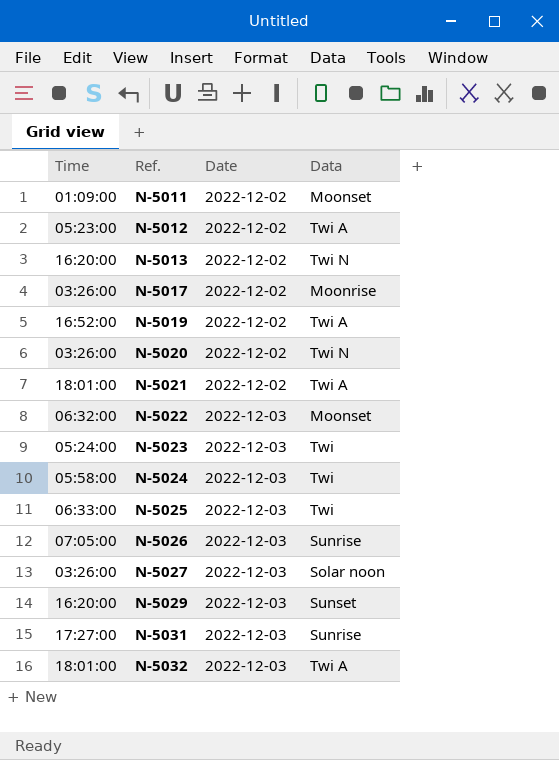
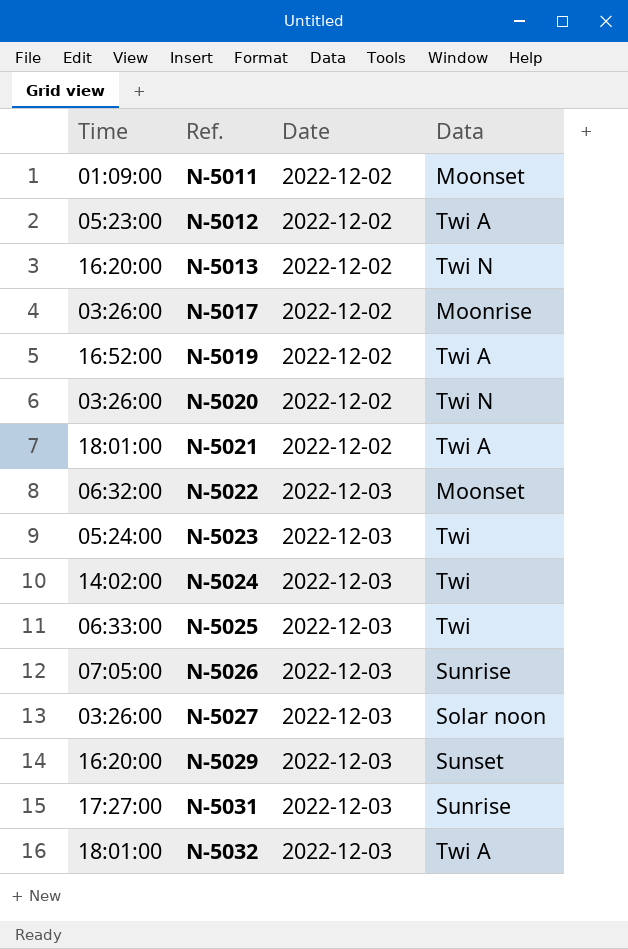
N-5024 | Time: 05:58:00 -> 14:02:00

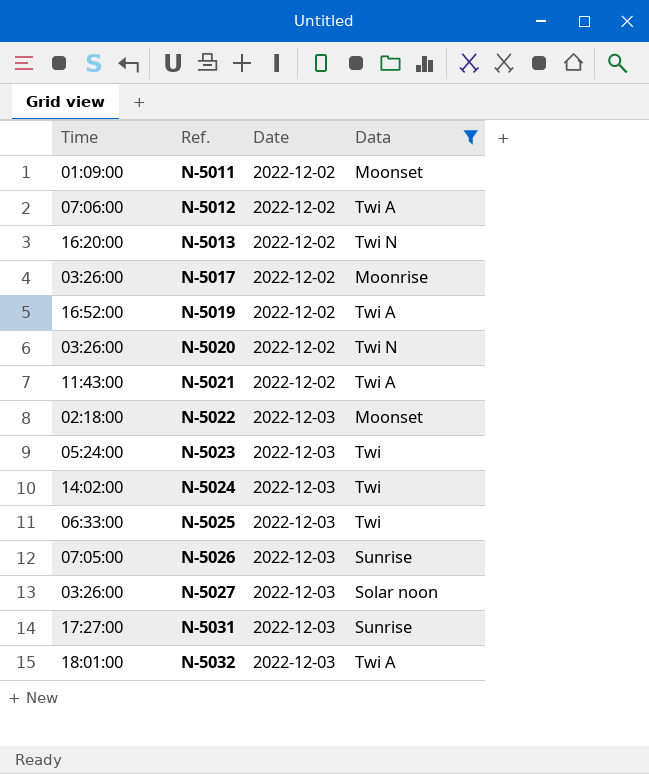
filter: none -> Data != Sunset
N-5012 | Time: 05:23:00 -> 07:06:00
N-5021 | Time: 18:01:00 -> 11:43:00
N-5022 | Time: 06:32:00 -> 02:18:00

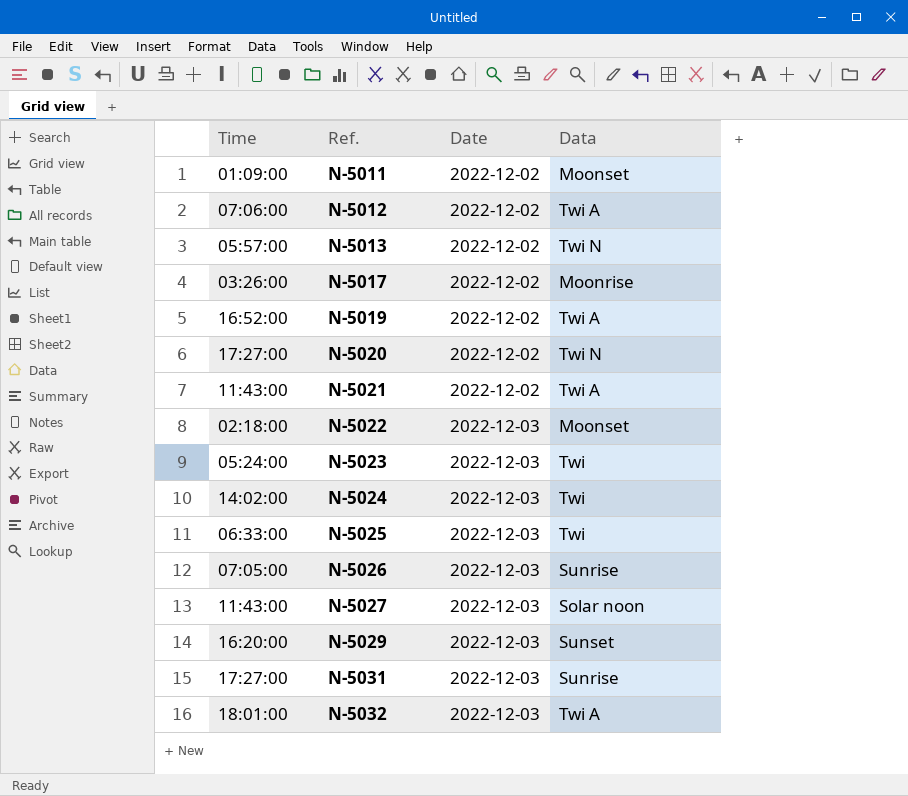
filter: Data != Sunset -> none
N-5013 | Time: 16:20:00 -> 05:57:00
N-5020 | Time: 03:26:00 -> 17:27:00
N-5027 | Time: 03:26:00 -> 11:43:00

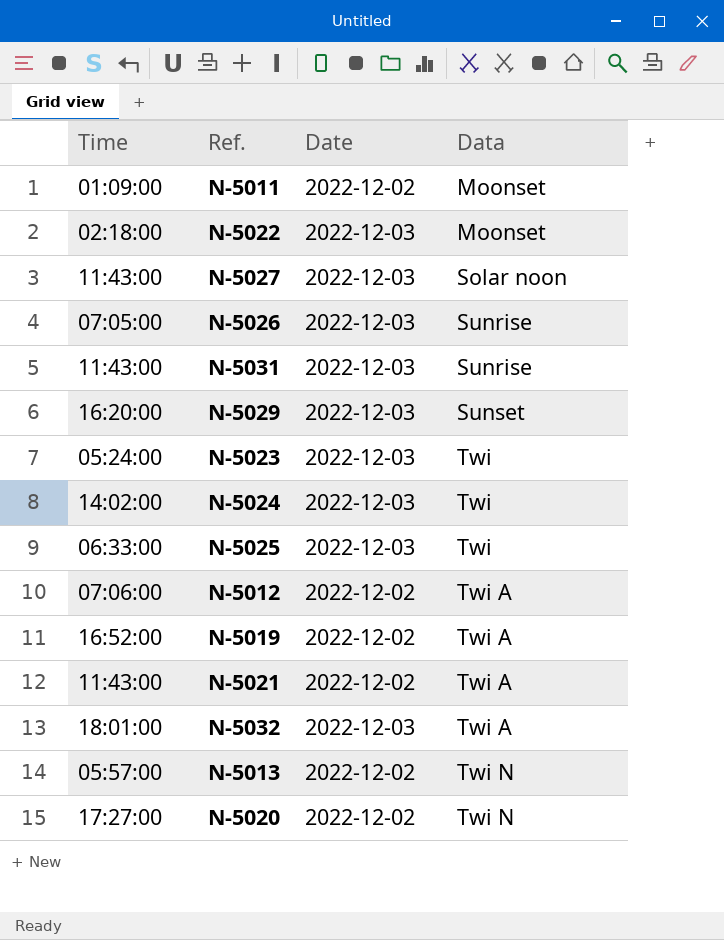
row order: Ref. ascending -> Data ascending
row N-5017: 03:26:00 | 2022-12-02 | Moonrise -> none
N-5031 | Time: 17:27:00 -> 11:43:00

